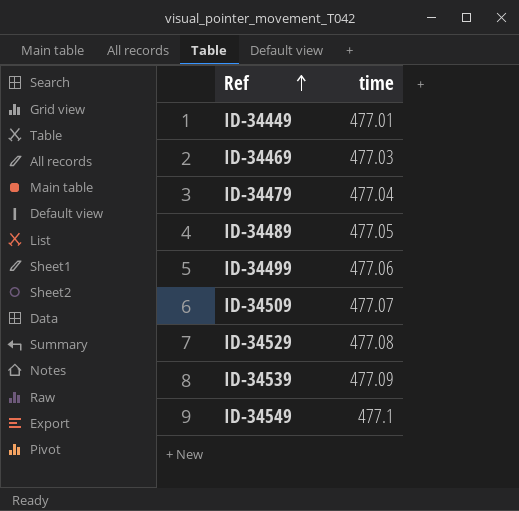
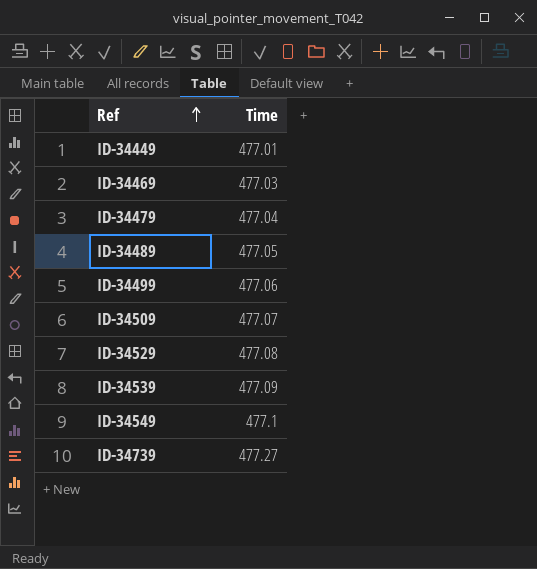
column name: time -> Time
row ID-34739: none -> 477.27

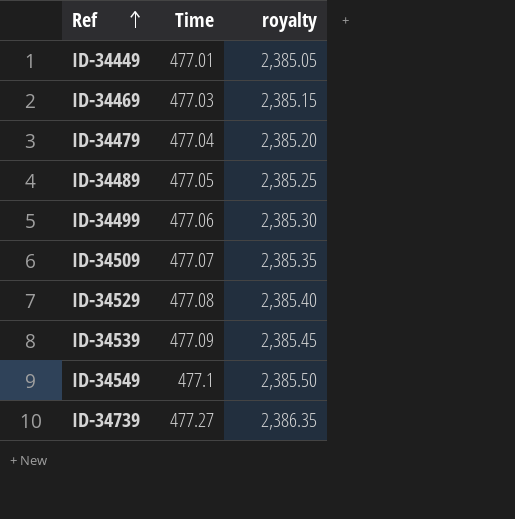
column royalty | formula: none -> [Time] * 5

